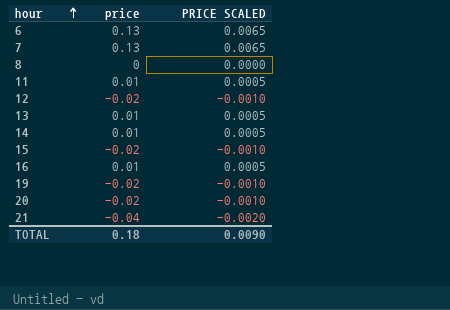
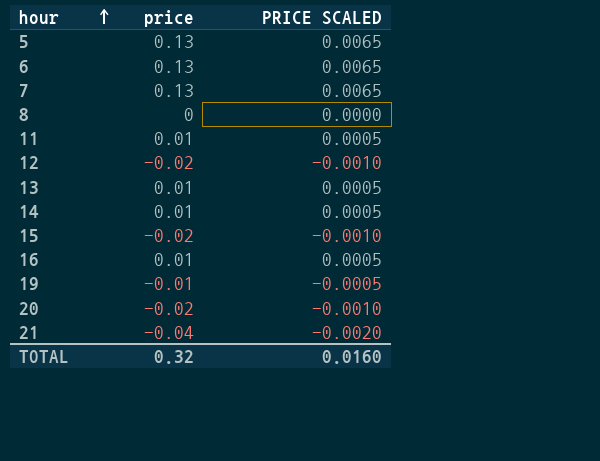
row 5: none -> 0.13 | 0.0065
19 | price: -0.02 -> -0.01
19 | PRICE SCALED: -0.0010 -> -0.0005
TOTAL | price: 0.18 -> 0.32
TOTAL | PRICE SCALED: 0.0090 -> 0.0160

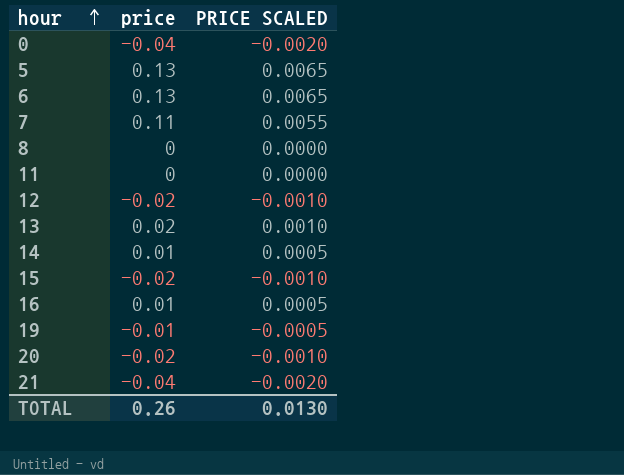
row 0: none -> -0.04 | -0.0020
7 | price: 0.13 -> 0.11
7 | PRICE SCALED: 0.0065 -> 0.0055
11 | price: 0.01 -> 0
11 | PRICE SCALED: 0.0005 -> 0.0000
13 | price: 0.01 -> 0.02
13 | PRICE SCALED: 0.0005 -> 0.0010
TOTAL | price: 0.32 -> 0.26
TOTAL | PRICE SCALED: 0.0160 -> 0.0130

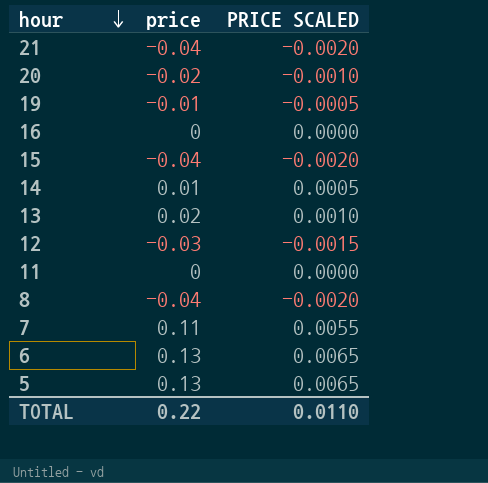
row order: hour ascending -> hour descending
row 0: -0.04 | -0.0020 -> none
16 | price: 0.01 -> 0
16 | PRICE SCALED: 0.0005 -> 0.0000
15 | price: -0.02 -> -0.04
15 | PRICE SCALED: -0.0010 -> -0.0020
12 | price: -0.02 -> -0.03
12 | PRICE SCALED: -0.0010 -> -0.0015
8 | price: 0 -> -0.04
8 | PRICE SCALED: 0.0000 -> -0.0020
TOTAL | price: 0.26 -> 0.22
TOTAL | PRICE SCALED: 0.0130 -> 0.0110

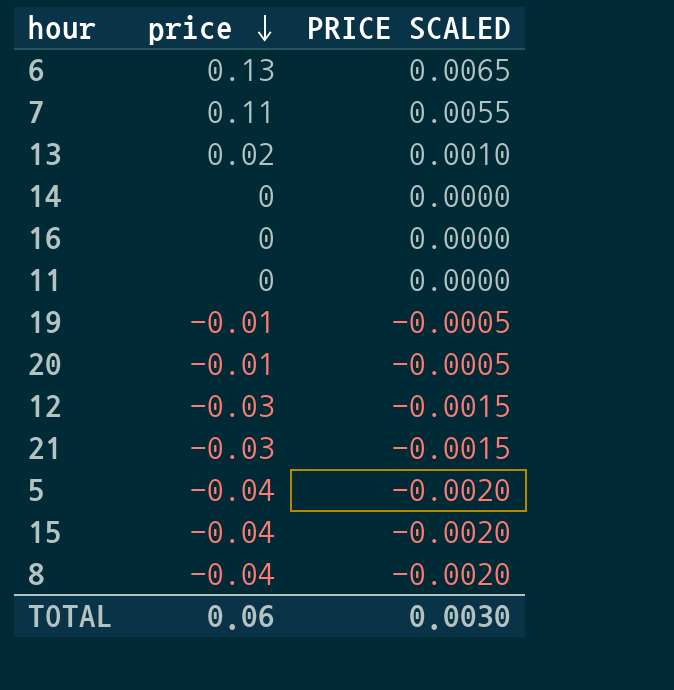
row order: hour descending -> price descending
14 | price: 0.01 -> 0
14 | PRICE SCALED: 0.0005 -> 0.0000
20 | price: -0.02 -> -0.01
20 | PRICE SCALED: -0.0010 -> -0.0005
21 | price: -0.04 -> -0.03
21 | PRICE SCALED: -0.0020 -> -0.0015
5 | price: 0.13 -> -0.04
5 | PRICE SCALED: 0.0065 -> -0.0020
TOTAL | price: 0.22 -> 0.06
TOTAL | PRICE SCALED: 0.0110 -> 0.0030

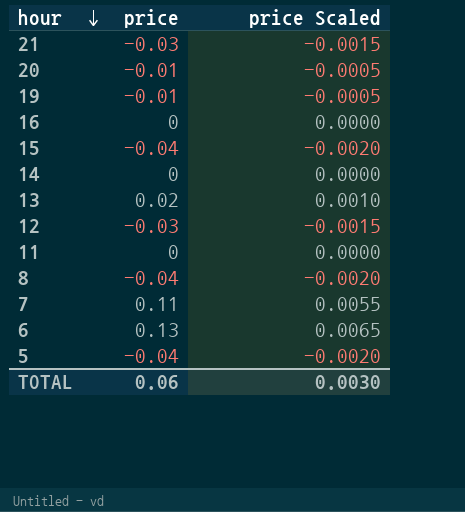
row order: price descending -> hour descending
column name: PRICE SCALED -> price Scaled

